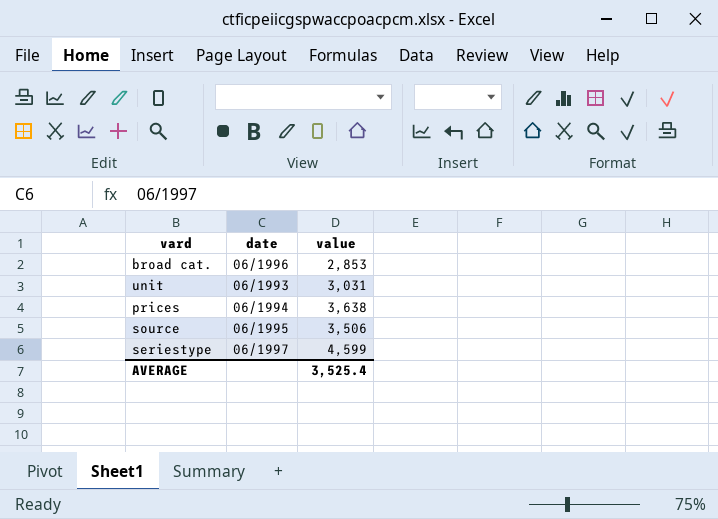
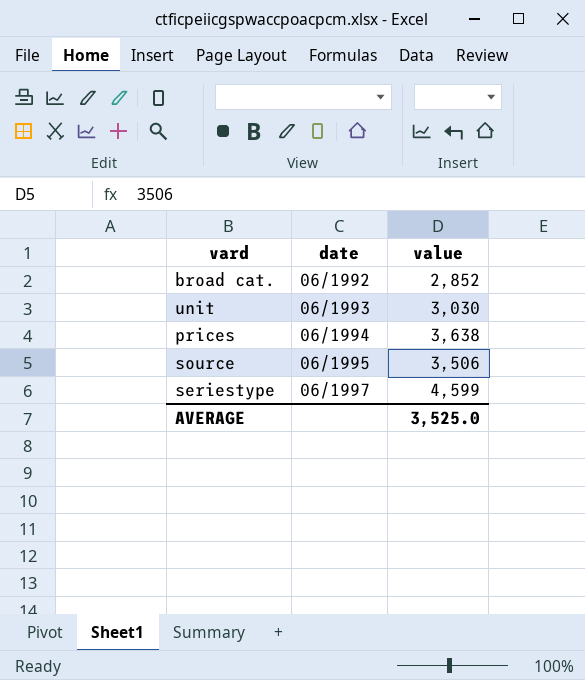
broad cat. | date: 06/1996 -> 06/1992
broad cat. | value: 2,853 -> 2,852
unit | value: 3,031 -> 3,030
AVERAGE | value: 3,525.4 -> 3,525.0

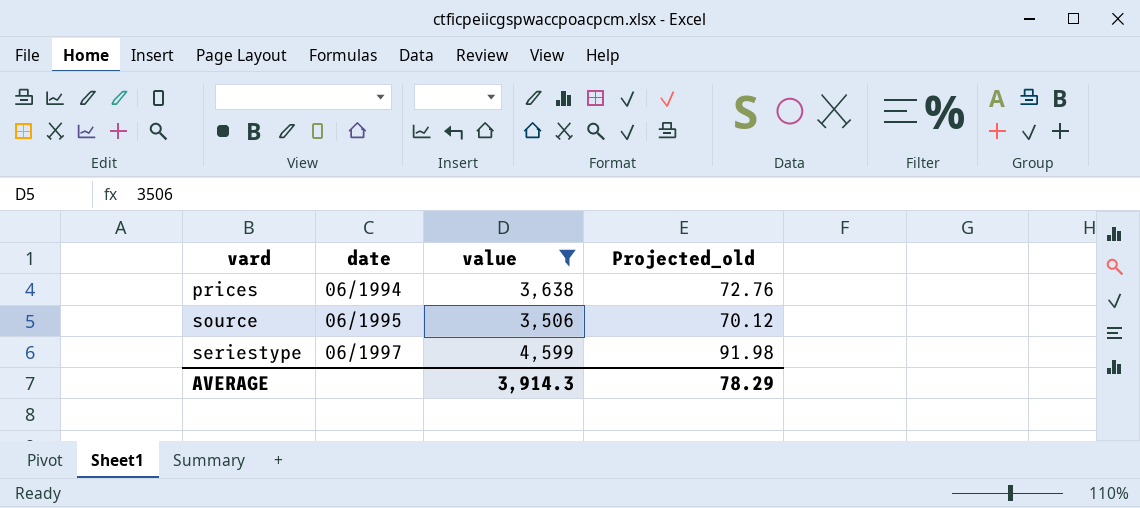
filter: none -> value >= 3,506
column Projected_old | formula: none -> [value] * 0.02
AVERAGE | value: 3,525.0 -> 3,914.3

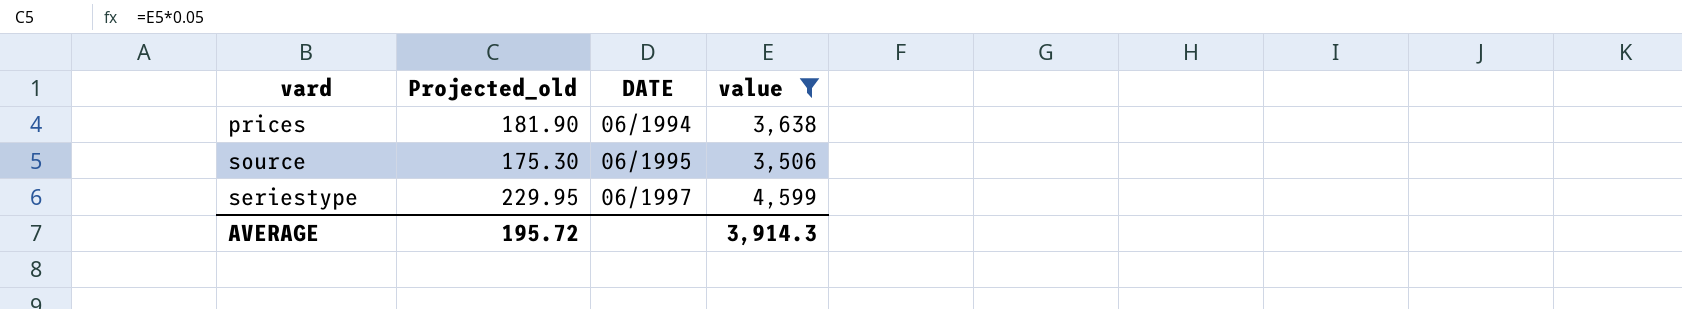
column Projected_old | formula: [value] * 0.02 -> [value] * 0.05
column Projected_old | position: 4 -> 2
column name: date -> DATE
AVERAGE | Projected_old: 78.29 -> 195.72

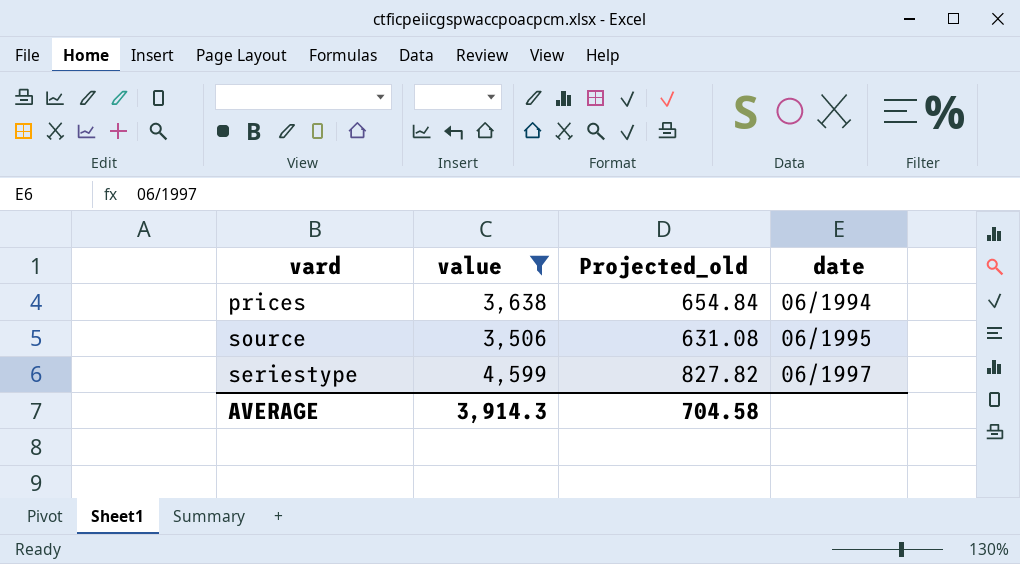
column value | position: 4 -> 2
column Projected_old | formula: [value] * 0.05 -> [value] * 0.18
column name: DATE -> date
AVERAGE | Projected_old: 195.72 -> 704.58

